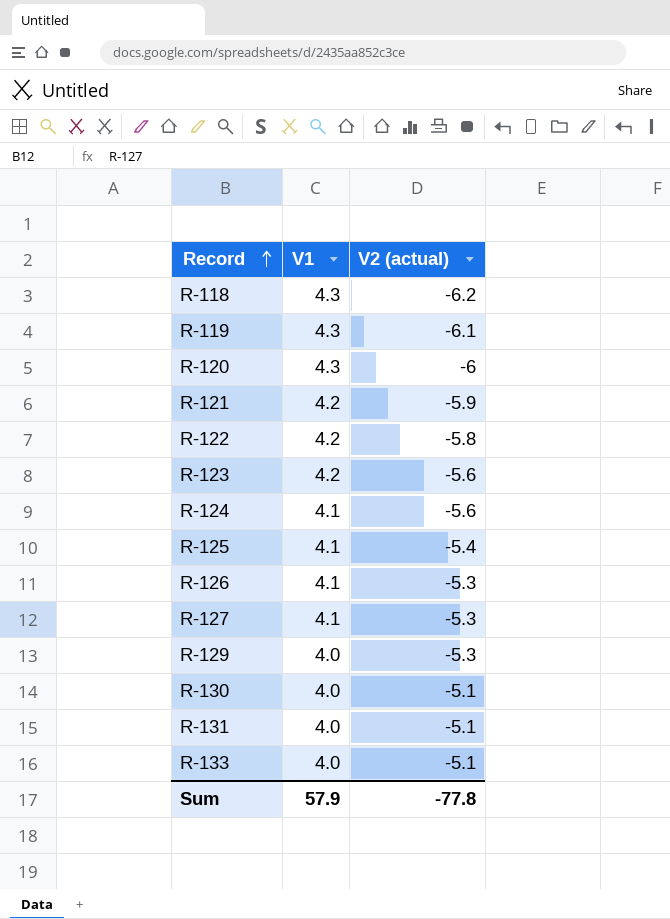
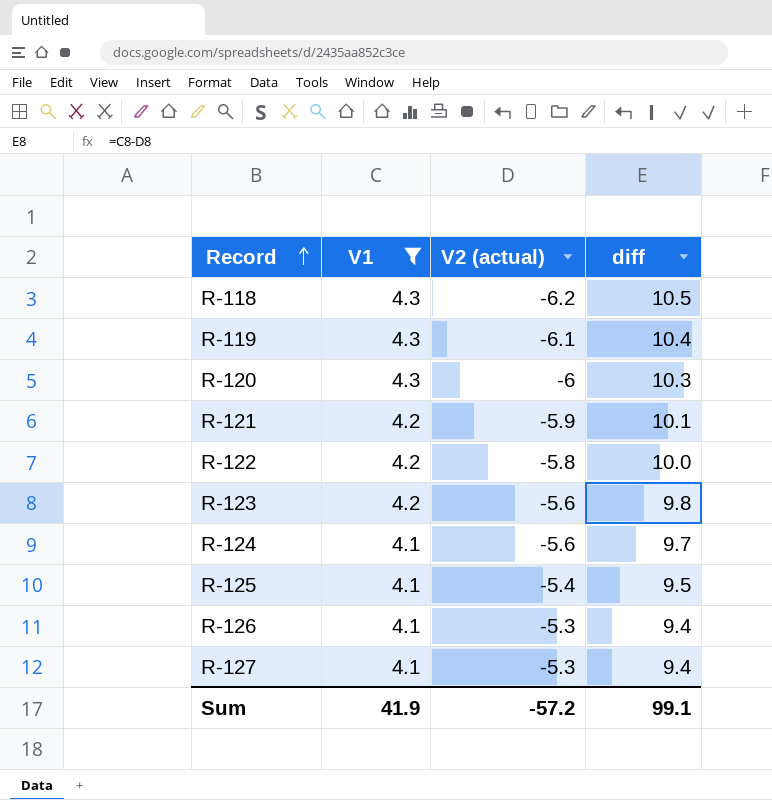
filter: none -> V1 != 4.0
column diff | formula: none -> [V1] - [V2 (actual)]
Sum | V1: 57.9 -> 41.9
Sum | V2 (actual): -77.8 -> -57.2

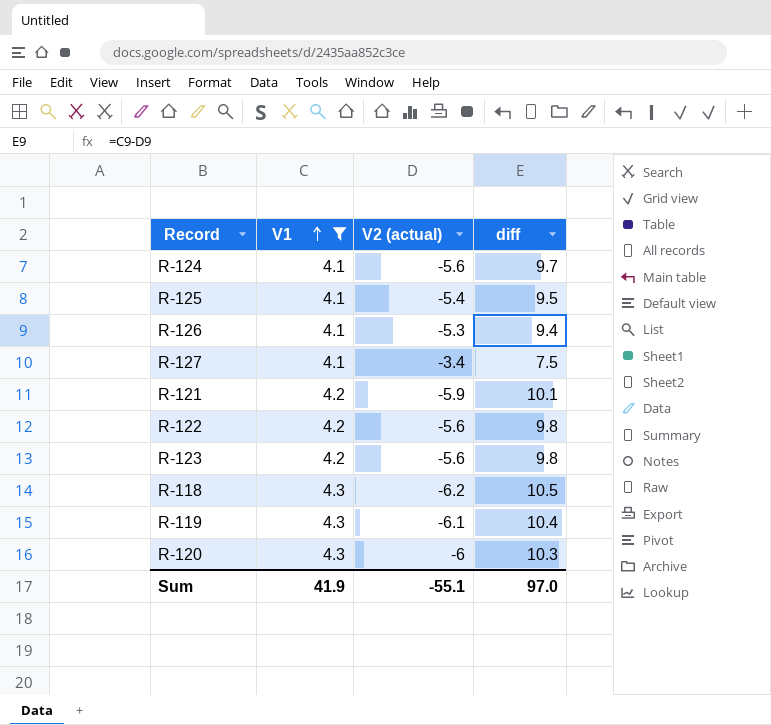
row order: Record ascending -> V1 ascending
R-127 | V2 (actual): -5.3 -> -3.4
R-127 | diff: 9.4 -> 7.5
R-122 | V2 (actual): -5.8 -> -5.6
R-122 | diff: 10.0 -> 9.8
Sum | V2 (actual): -57.2 -> -55.1
Sum | diff: 99.1 -> 97.0

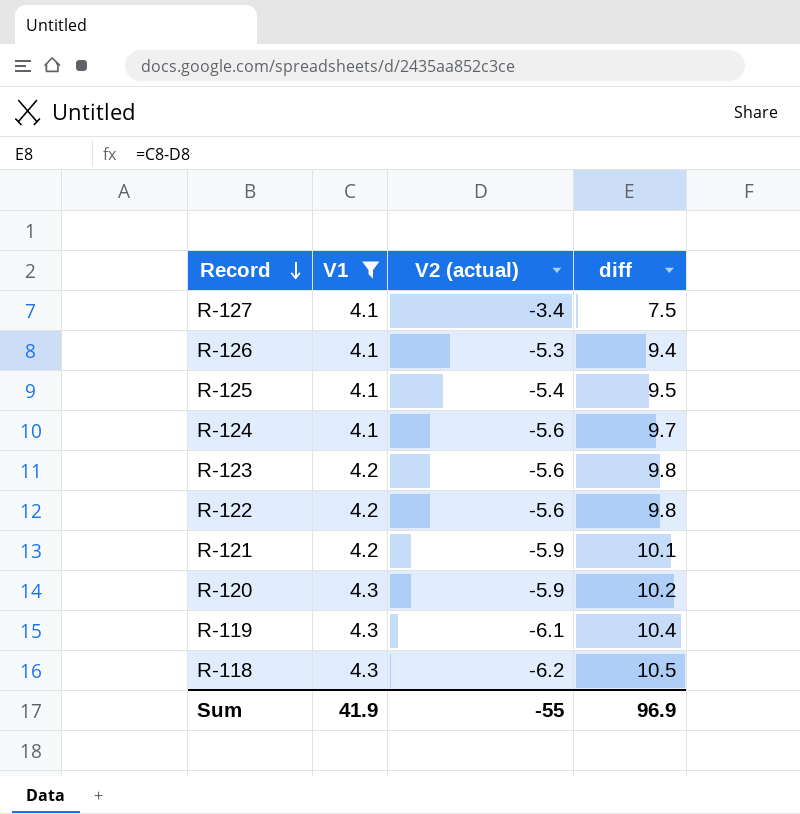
row order: V1 ascending -> Record descending
R-120 | V2 (actual): -6 -> -5.9
R-120 | diff: 10.3 -> 10.2
Sum | V2 (actual): -55.1 -> -55
Sum | diff: 97.0 -> 96.9

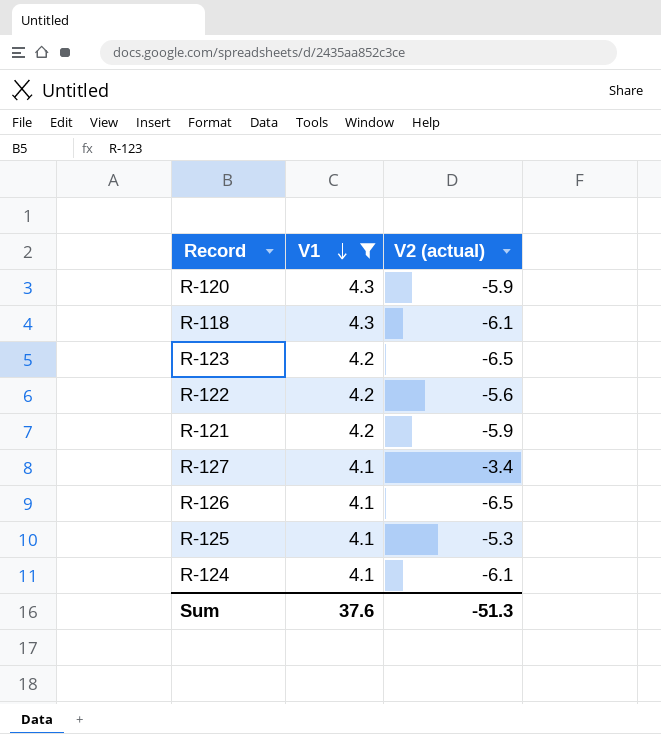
row order: Record descending -> V1 descending
column diff | formula: [V1] - [V2 (actual)] -> none
row R-119: 4.3 | -6.1 | 10.4 -> none
R-118 | V2 (actual): -6.2 -> -6.1
R-123 | V2 (actual): -5.6 -> -6.5
R-126 | V2 (actual): -5.3 -> -6.5
R-125 | V2 (actual): -5.4 -> -5.3
R-124 | V2 (actual): -5.6 -> -6.1
Sum | V1: 41.9 -> 37.6
Sum | V2 (actual): -55 -> -51.3

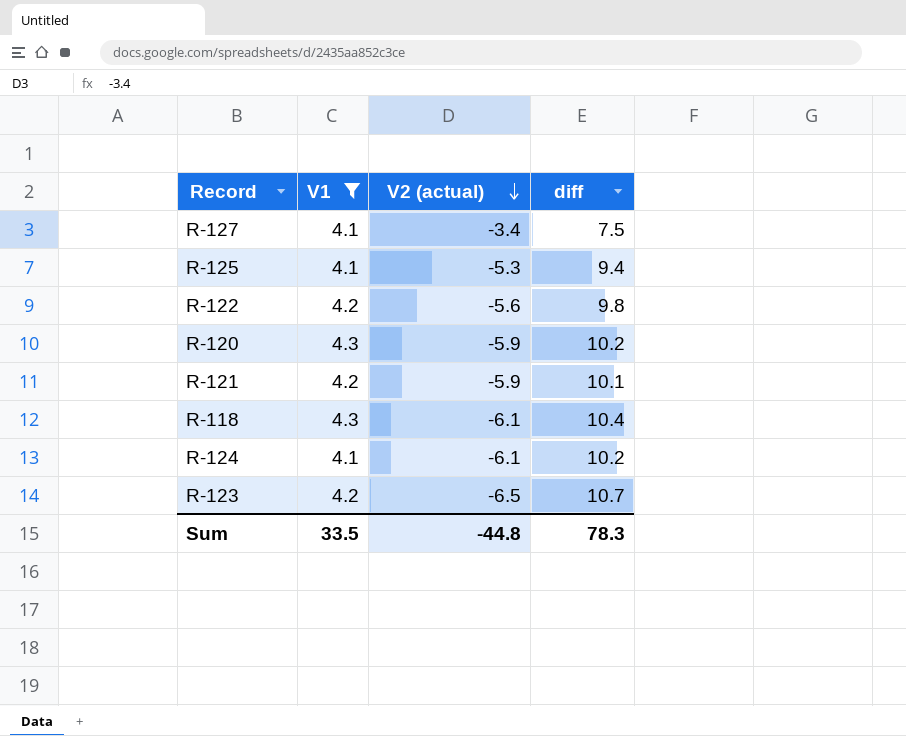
row order: V1 descending -> V2 (actual) descending
column diff | formula: none -> [V1] - [V2 (actual)]
row R-126: 4.1 | -6.5 -> none
Sum | V1: 37.6 -> 33.5
Sum | V2 (actual): -51.3 -> -44.8

